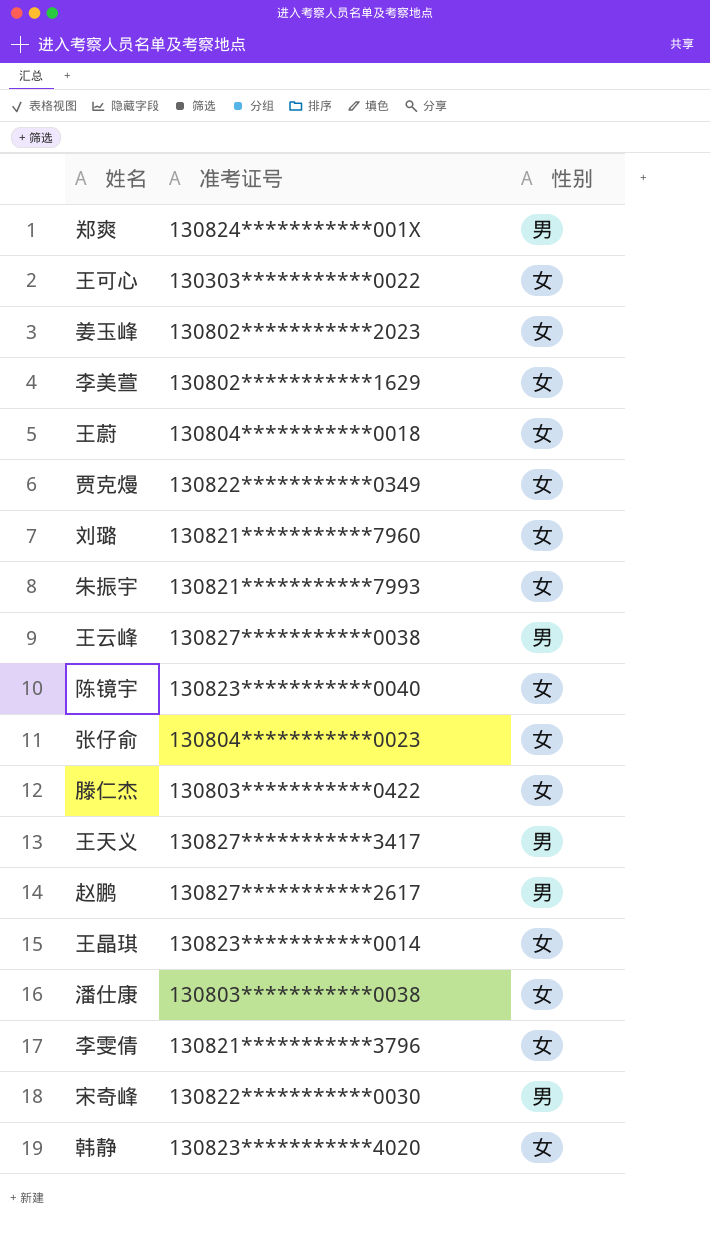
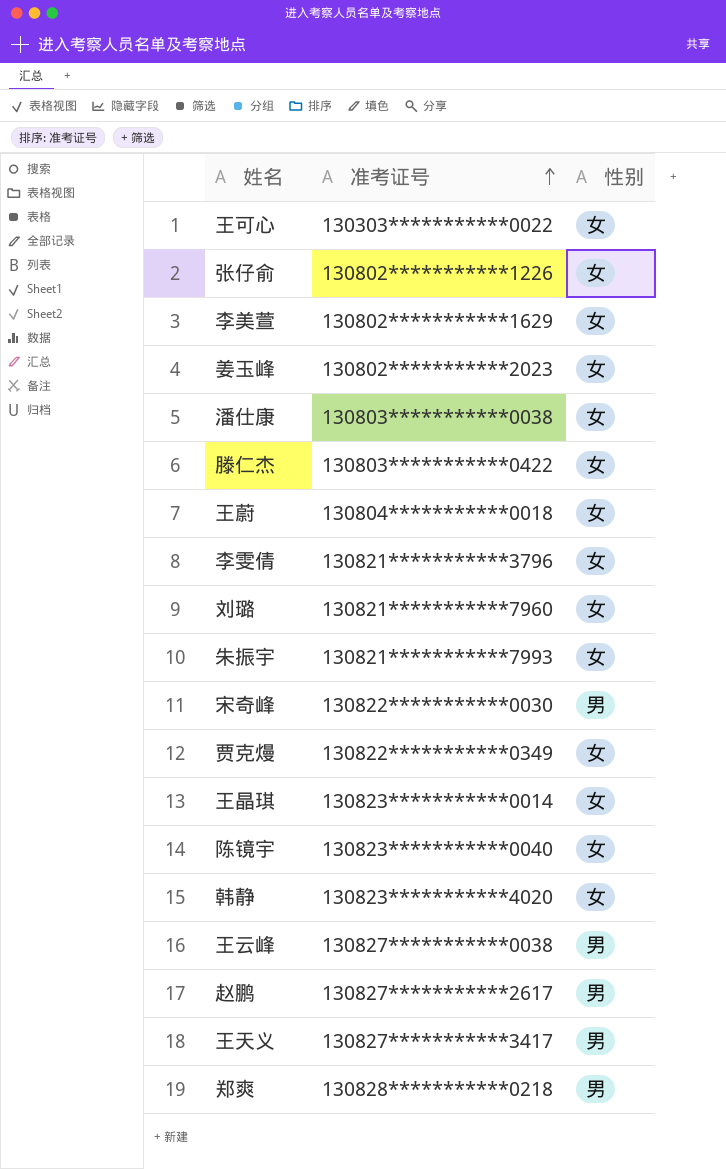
row order: none -> 准考证号 ascending
张仔俞 | 准考证号: 130804***********0023 -> 130802***********1226
郑爽 | 准考证号: 130824***********001X -> 130828***********0218

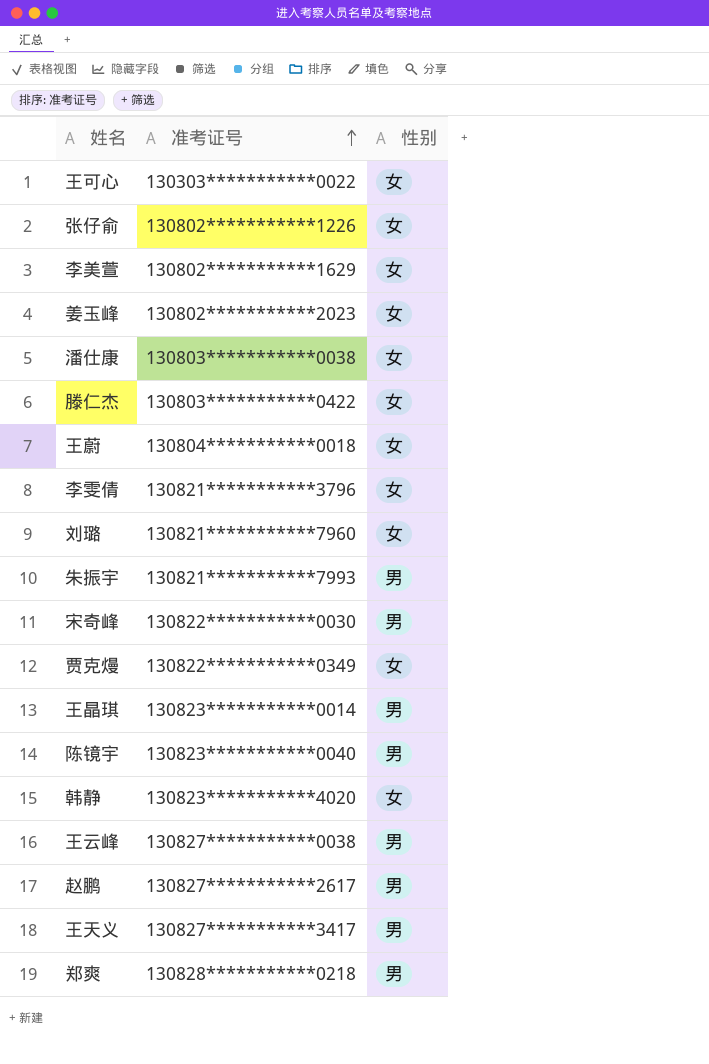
朱振宇 | 性别: 女 -> 男
王晶琪 | 性别: 女 -> 男
陈镜宇 | 性别: 女 -> 男

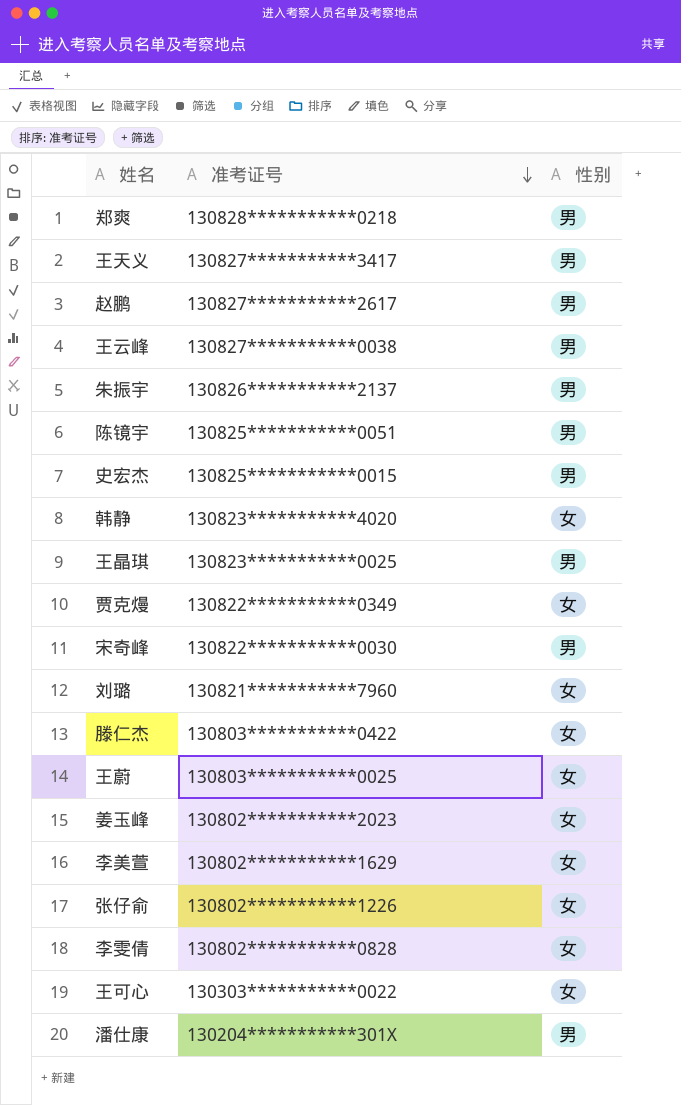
row order: 准考证号 ascending -> 准考证号 descending
朱振宇 | 准考证号: 130821***********7993 -> 130826***********2137
陈镜宇 | 准考证号: 130823***********0040 -> 130825***********0051
row 史宏杰: none -> 130825***********0015 | 男
王晶琪 | 准考证号: 130823***********0014 -> 130823***********0025
王蔚 | 准考证号: 130804***********0018 -> 130803***********0025
李雯倩 | 准考证号: 130821***********3796 -> 130802***********0828
潘仕康 | 准考证号: 130803***********0038 -> 130204***********301X
潘仕康 | 性别: 女 -> 男

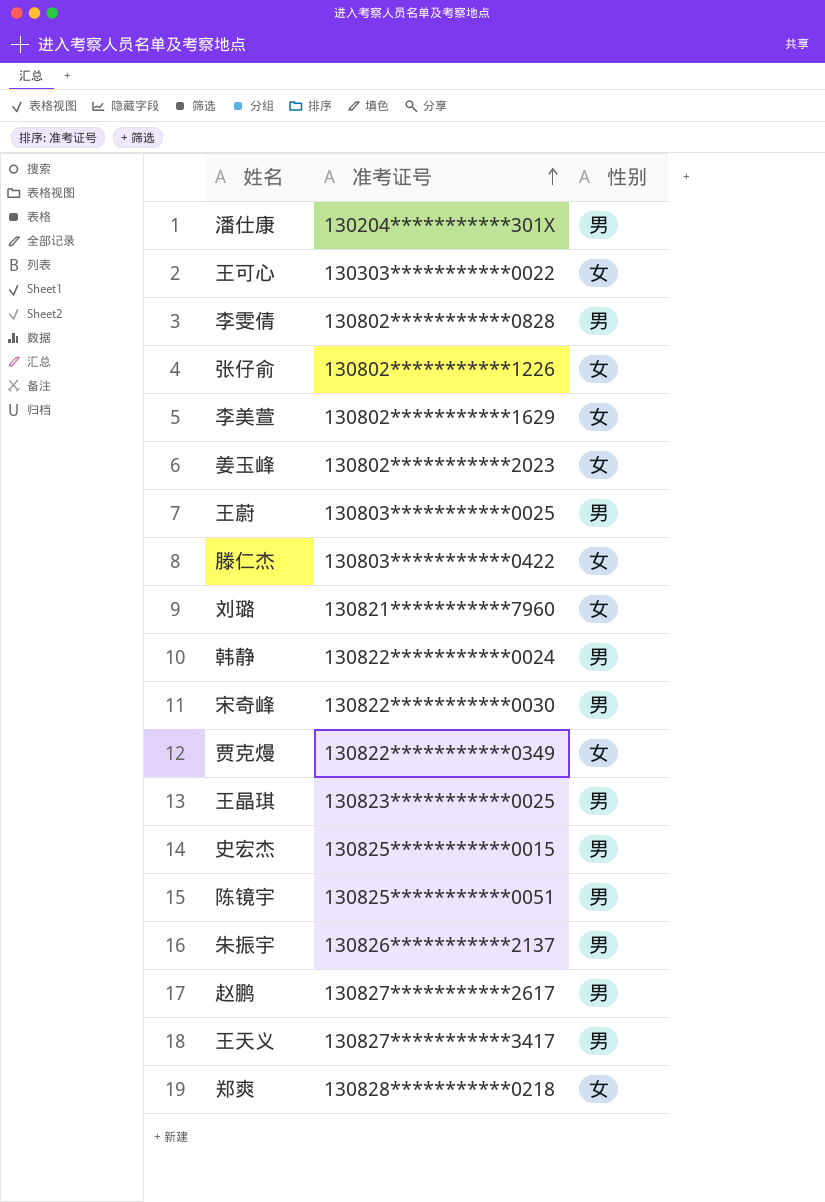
row order: 准考证号 descending -> 准考证号 ascending
row 王云峰: 130827***********0038 | 男 -> none
李雯倩 | 性别: 女 -> 男
王蔚 | 性别: 女 -> 男
韩静 | 准考证号: 130823***********4020 -> 130822***********0024
韩静 | 性别: 女 -> 男
郑爽 | 性别: 男 -> 女

